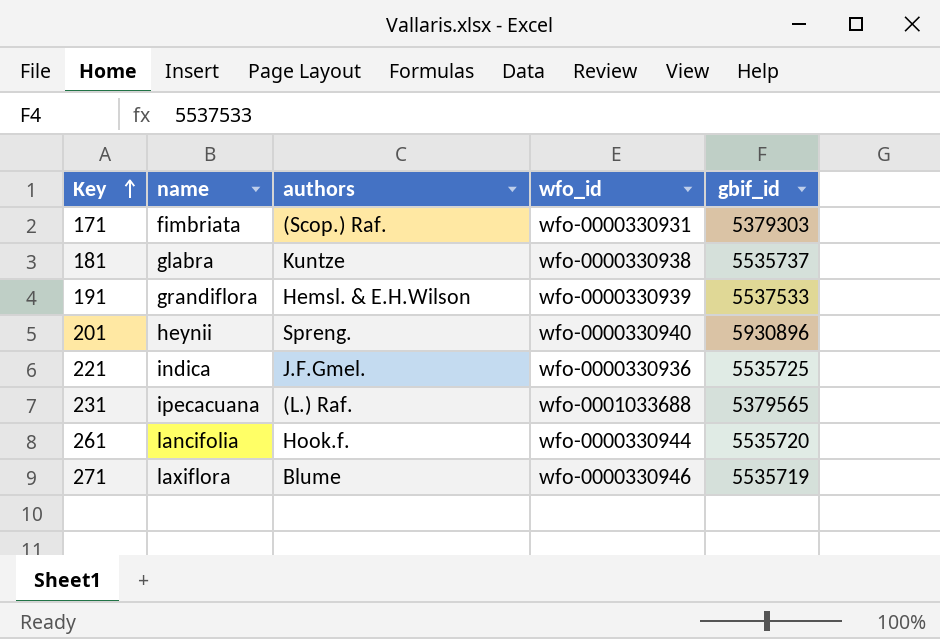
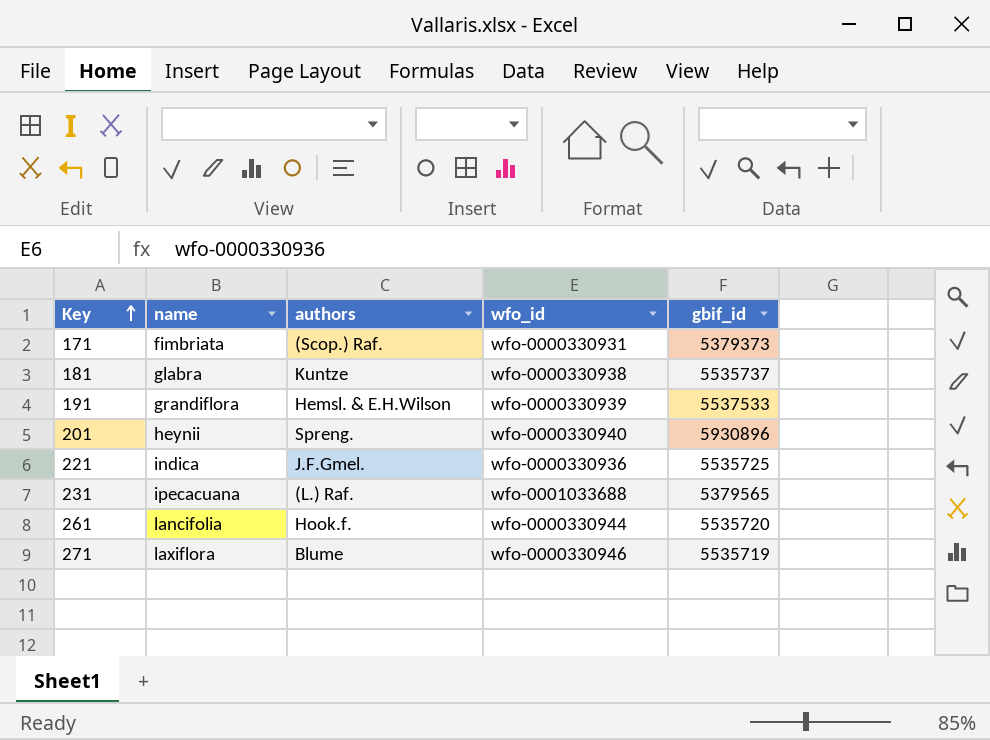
171 | gbif_id: 5379303 -> 5379373

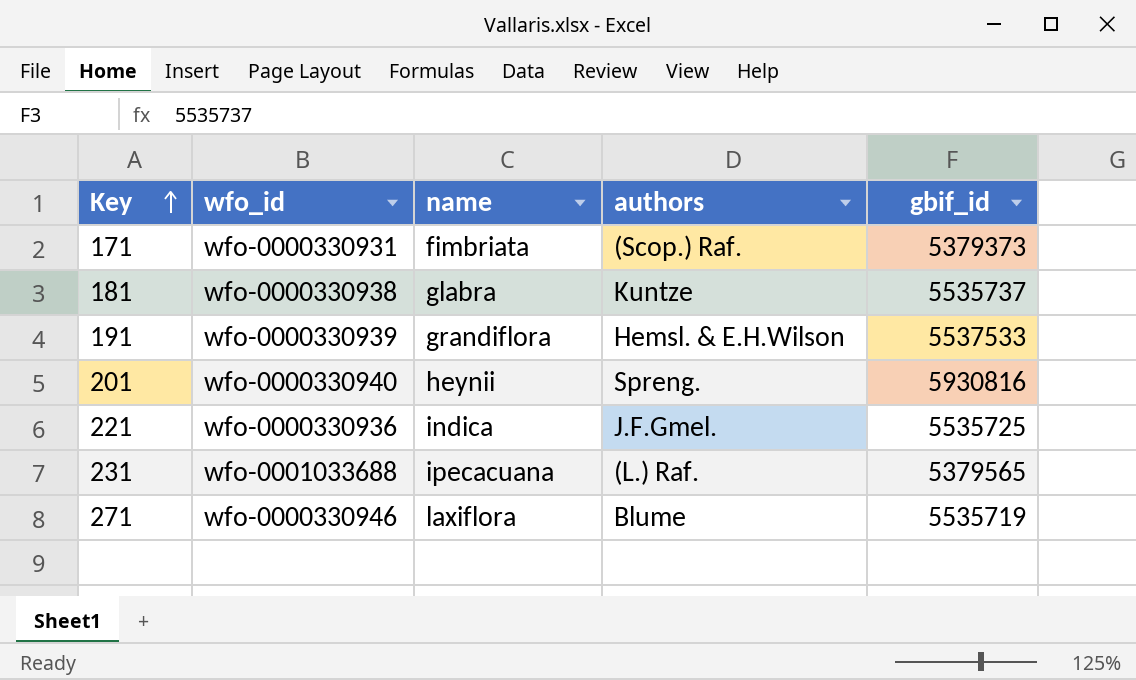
column wfo_id | position: 4 -> 2
row 261: lancifolia | Hook.f. | wfo-0000330944 | 5535720 -> none
201 | gbif_id: 5930896 -> 5930816

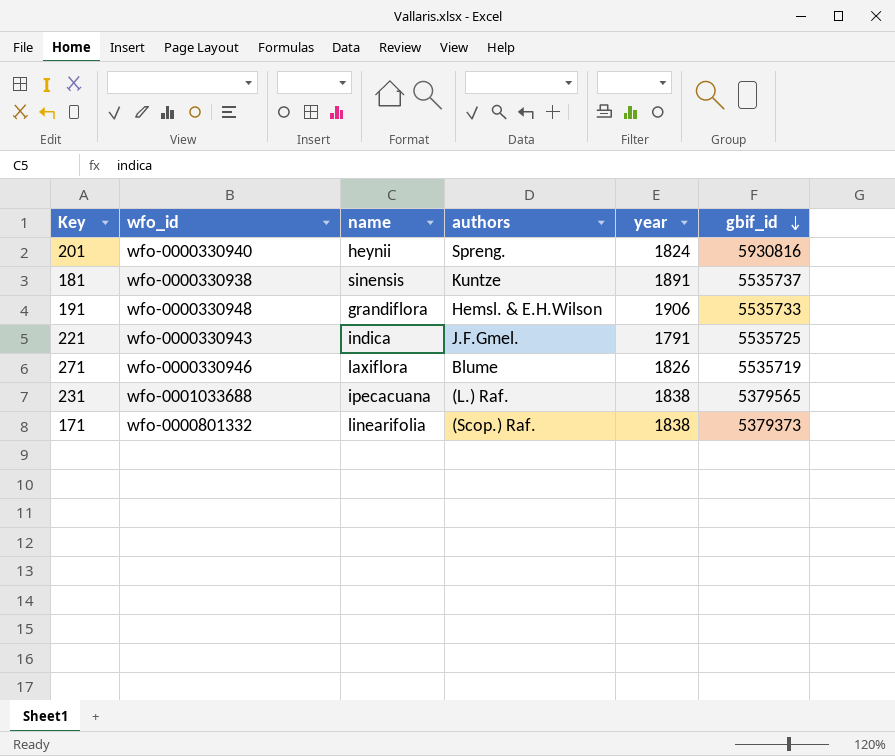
row order: Key ascending -> gbif_id descending
column year | position: none -> 5
181 | name: glabra -> sinensis
191 | wfo_id: wfo-0000330939 -> wfo-0000330948
191 | gbif_id: 5537533 -> 5535733
221 | wfo_id: wfo-0000330936 -> wfo-0000330943
171 | wfo_id: wfo-0000330931 -> wfo-0000801332
171 | name: fimbriata -> linearifolia

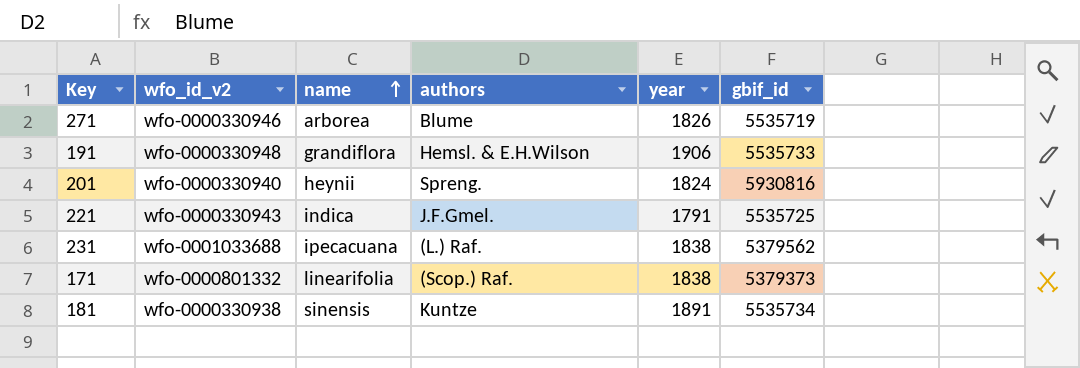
row order: gbif_id descending -> name ascending
column name: wfo_id -> wfo_id_v2
271 | name: laxiflora -> arborea
231 | gbif_id: 5379565 -> 5379562
181 | gbif_id: 5535737 -> 5535734

